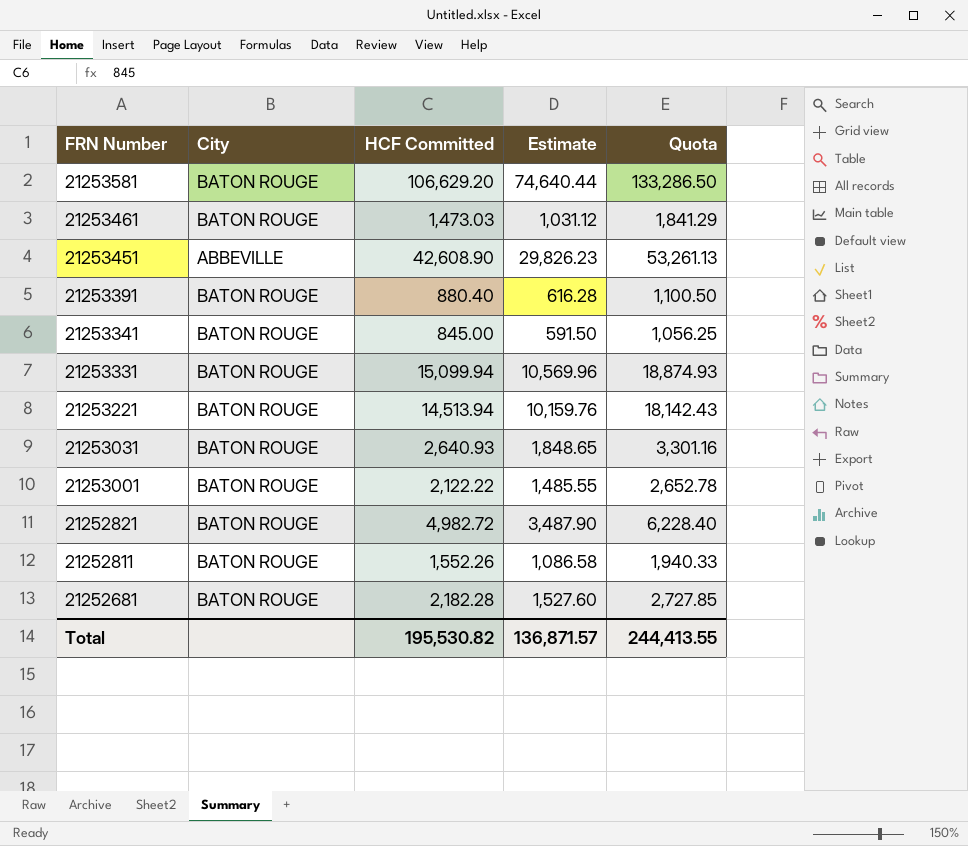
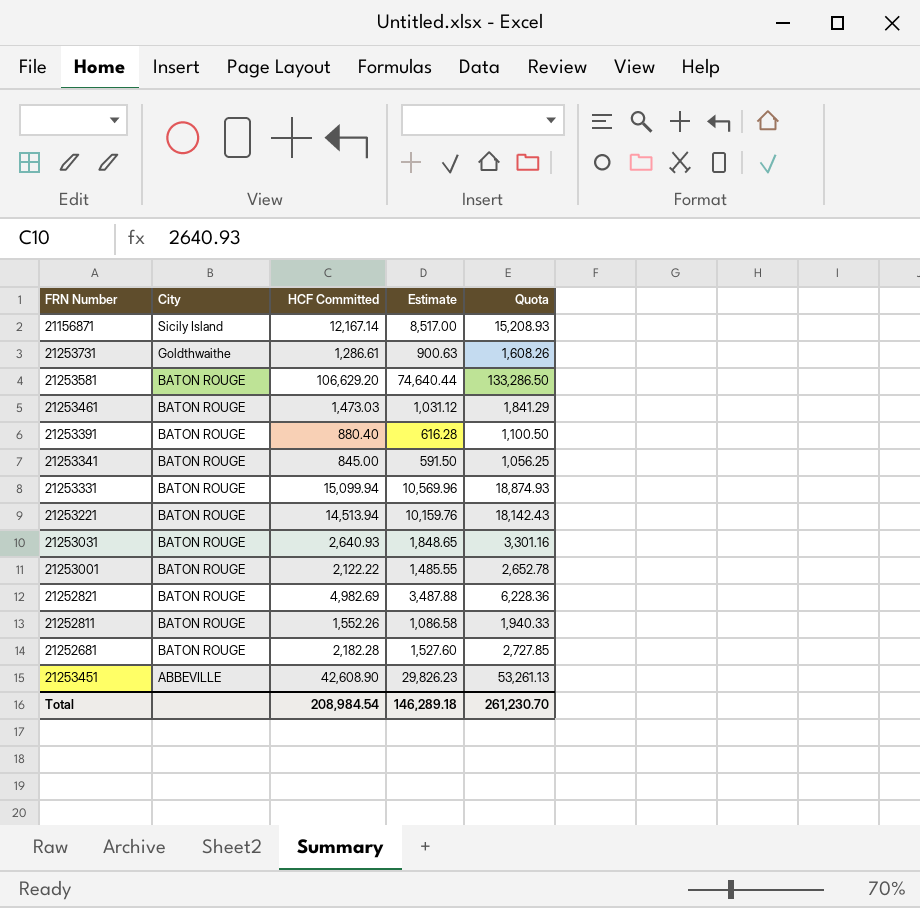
row order: FRN Number descending -> City descending
row 21156871: none -> Sicily Island | 12,167.14 | 8,517.00 | 15,208.93
row 21253731: none -> Goldthwaithe | 1,286.61 | 900.63 | 1,608.26
21252821 | HCF Committed: 4,982.72 -> 4,982.69
21252821 | Estimate: 3,487.90 -> 3,487.88
21252821 | Quota: 6,228.40 -> 6,228.36
Total | HCF Committed: 195,530.82 -> 208,984.54
Total | Estimate: 136,871.57 -> 146,289.18
Total | Quota: 244,413.55 -> 261,230.70

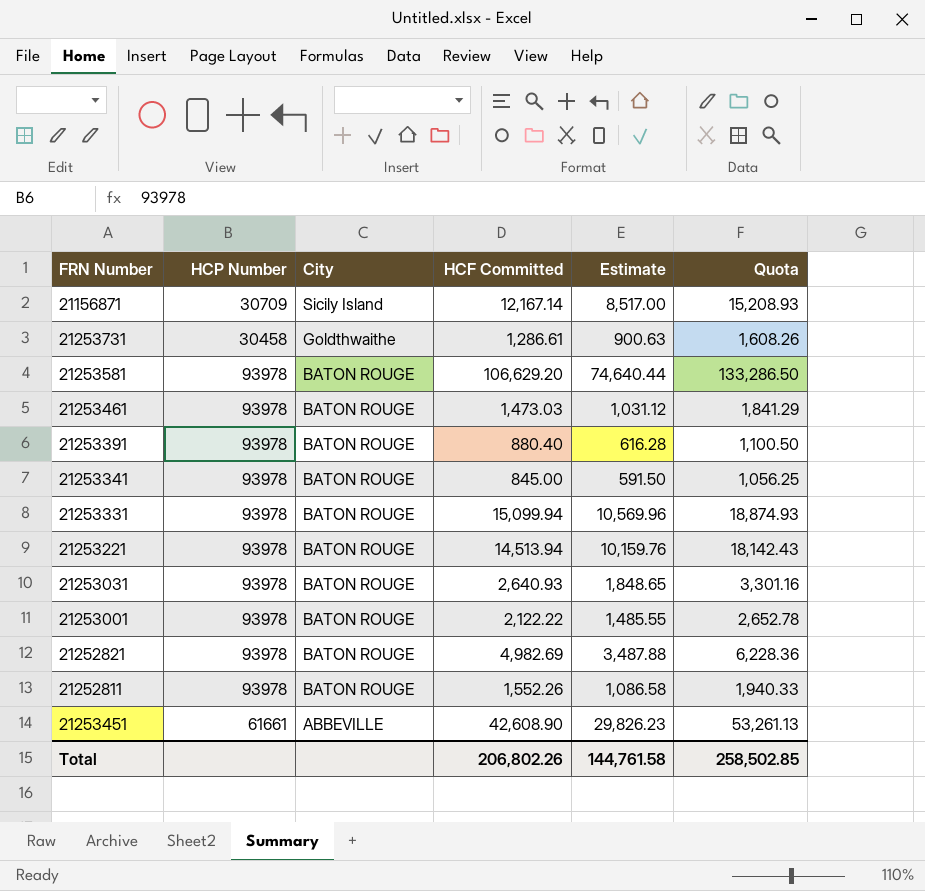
column HCP Number | position: none -> 2
row 21252681: BATON ROUGE | 2,182.28 | 1,527.60 | 2,727.85 -> none
Total | HCF Committed: 208,984.54 -> 206,802.26
Total | Estimate: 146,289.18 -> 144,761.58
Total | Quota: 261,230.70 -> 258,502.85

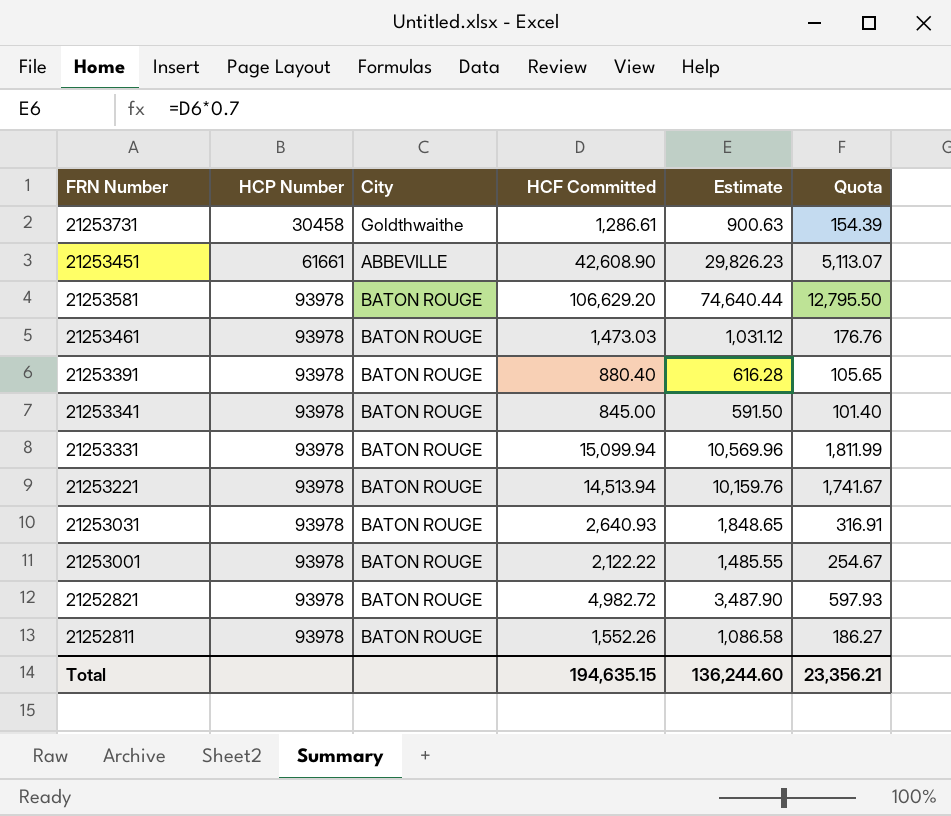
row order: City descending -> HCP Number ascending
column Quota | formula: [HCF Committed] * 1.25 -> [HCF Committed] * 0.12
row 21156871: 30709 | Sicily Island | 12,167.14 | 8,517.00 | 15,208.93 -> none
21252821 | HCF Committed: 4,982.69 -> 4,982.72
21252821 | Estimate: 3,487.88 -> 3,487.90
Total | HCF Committed: 206,802.26 -> 194,635.15
Total | Estimate: 144,761.58 -> 136,244.60
Total | Quota: 258,502.85 -> 23,356.21

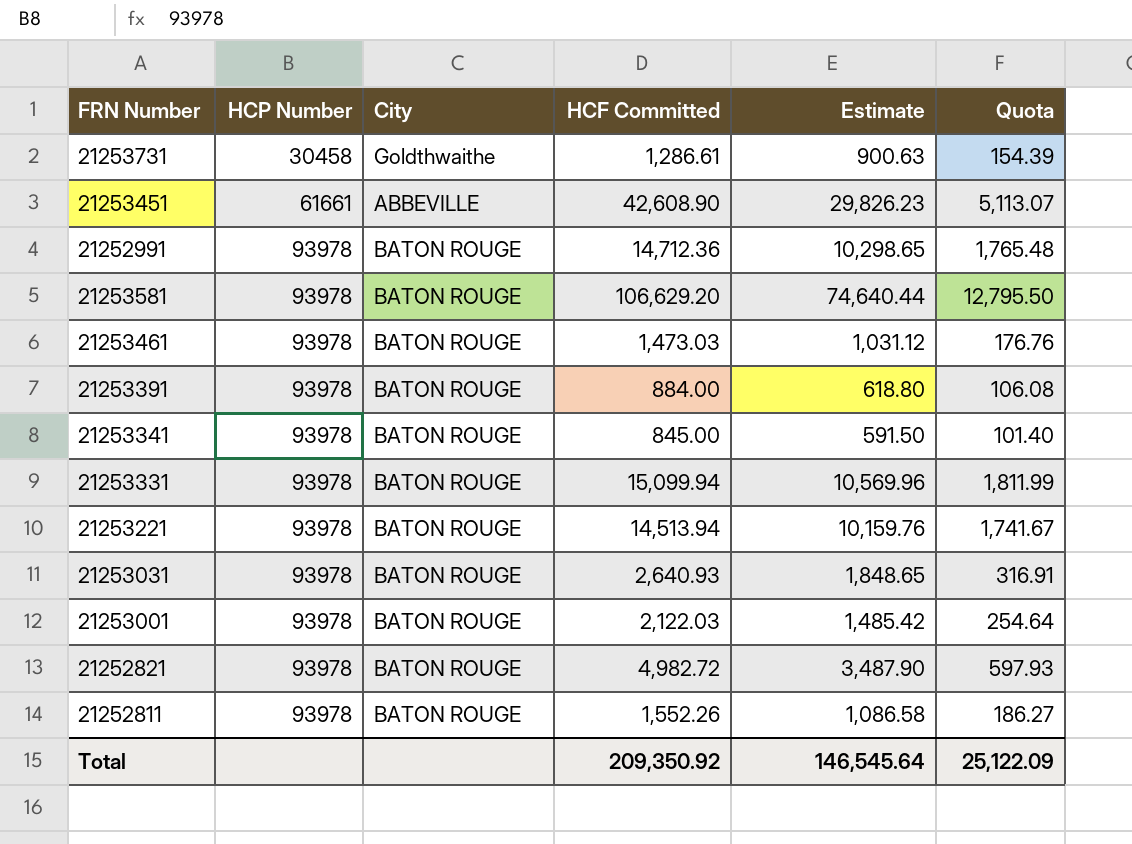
row 21252991: none -> 93978 | BATON ROUGE | 14,712.36 | 10,298.65 | 1,765.48
21253391 | HCF Committed: 880.40 -> 884.00
21253391 | Estimate: 616.28 -> 618.80
21253391 | Quota: 105.65 -> 106.08
21253001 | HCF Committed: 2,122.22 -> 2,122.03
21253001 | Estimate: 1,485.55 -> 1,485.42
21253001 | Quota: 254.67 -> 254.64
Total | HCF Committed: 194,635.15 -> 209,350.92
Total | Estimate: 136,244.60 -> 146,545.64
Total | Quota: 23,356.21 -> 25,122.09

